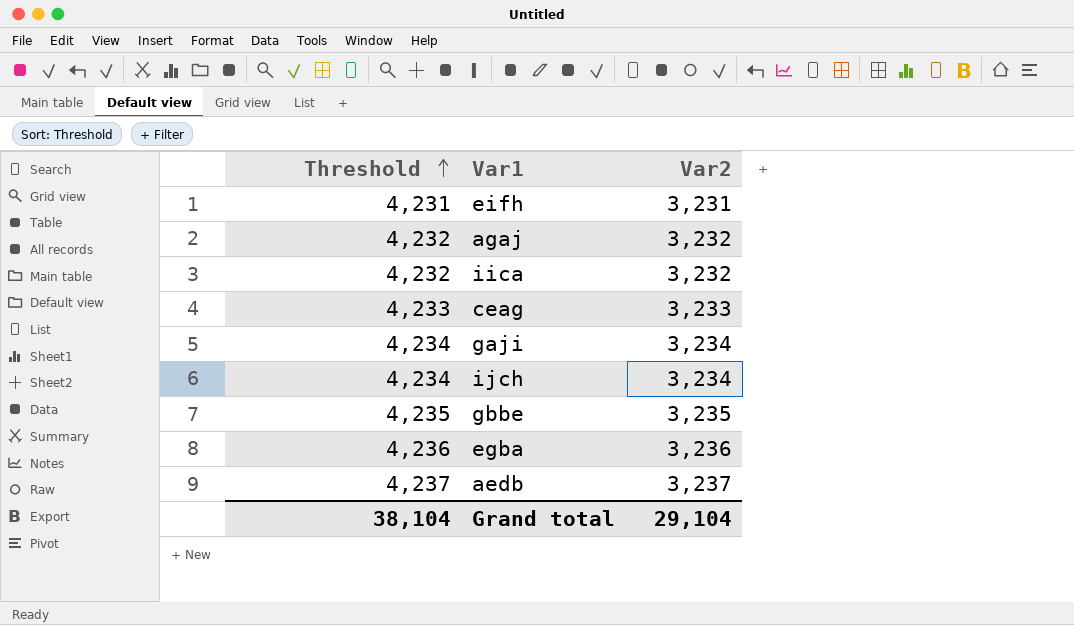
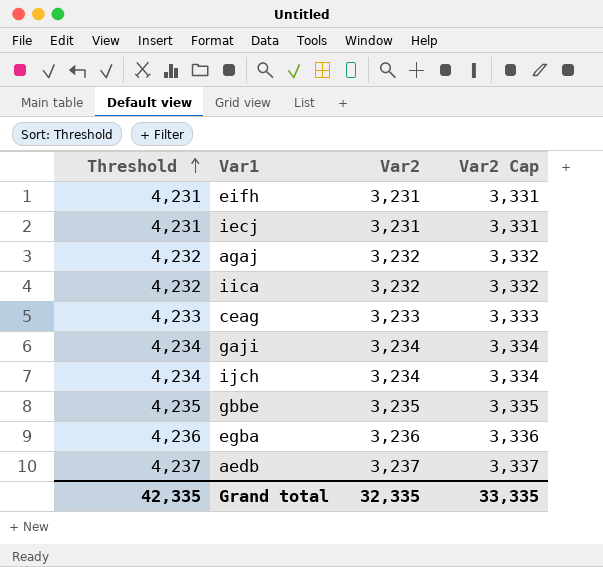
column Var2 Cap | formula: none -> [Var2] + 100
row iecj: none -> 4,231 | 3,231 | 3,331
Grand total | Threshold: 38,104 -> 42,335
Grand total | Var2: 29,104 -> 32,335

